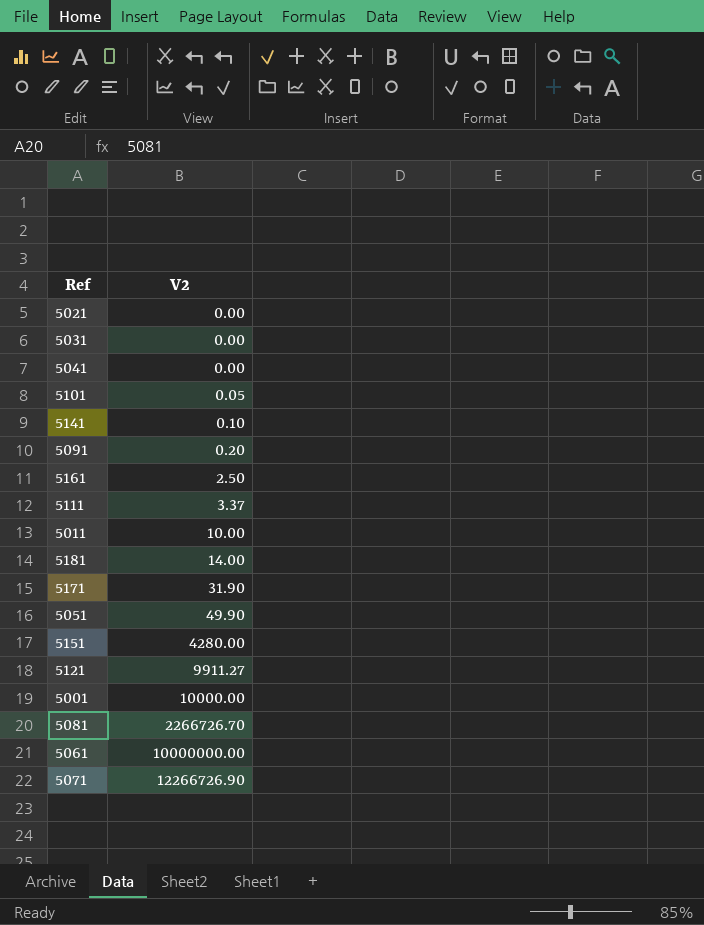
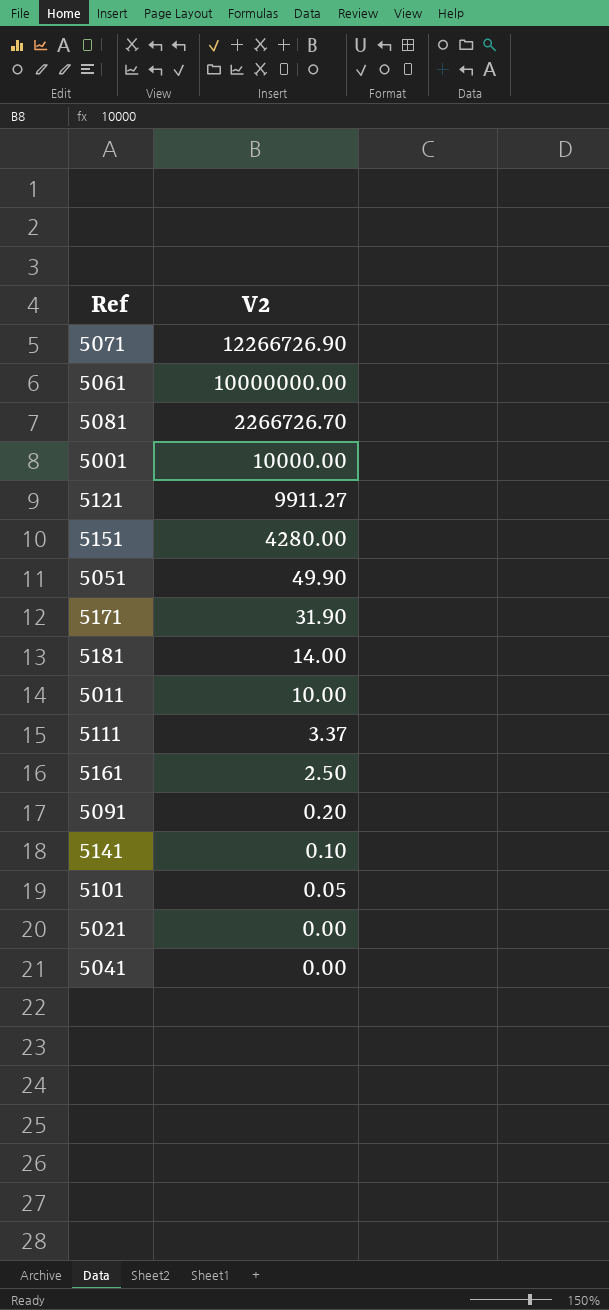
row order: V2 ascending -> V2 descending
row 5031: 0.00 -> none

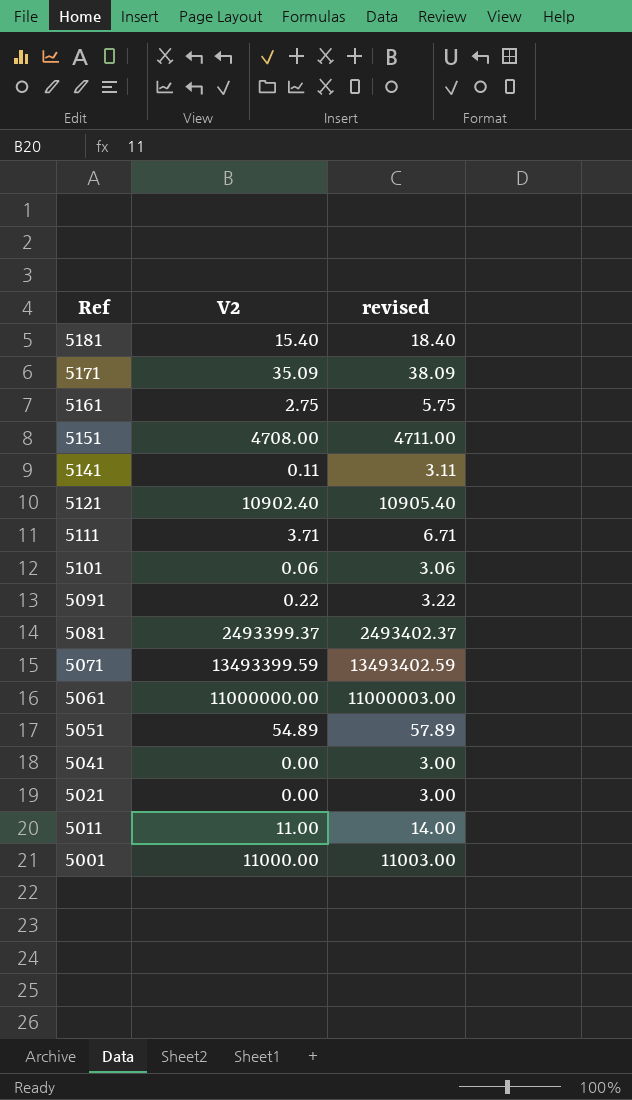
row order: V2 descending -> Ref descending
column revised | formula: none -> [V2] + 3
5181 | V2: 14.00 -> 15.40
5171 | V2: 31.90 -> 35.09
5161 | V2: 2.50 -> 2.75
5151 | V2: 4280.00 -> 4708.00
5141 | V2: 0.10 -> 0.11
5121 | V2: 9911.27 -> 10902.40
5111 | V2: 3.37 -> 3.71
5101 | V2: 0.05 -> 0.06
5091 | V2: 0.20 -> 0.22
5081 | V2: 2266726.70 -> 2493399.37
5071 | V2: 12266726.90 -> 13493399.59
5061 | V2: 10000000.00 -> 11000000.00
5051 | V2: 49.90 -> 54.89
5011 | V2: 10.00 -> 11.00
5001 | V2: 10000.00 -> 11000.00

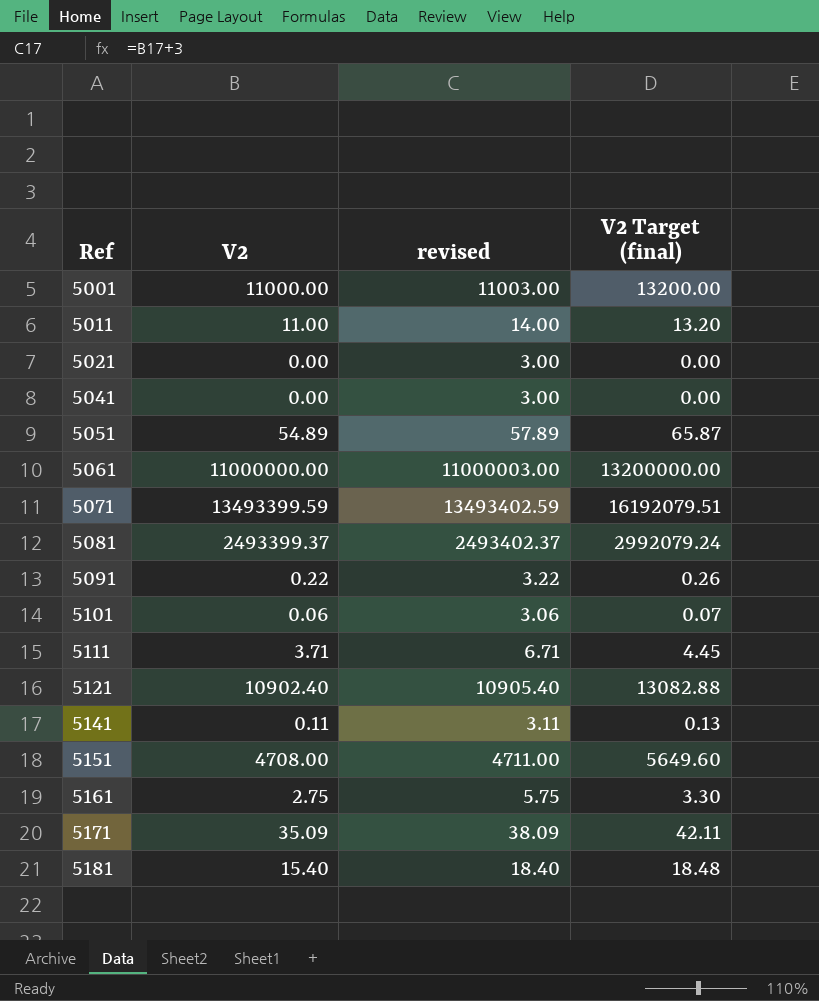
row order: Ref descending -> Ref ascending
column V2 Target (final) | formula: none -> [V2] * 1.2

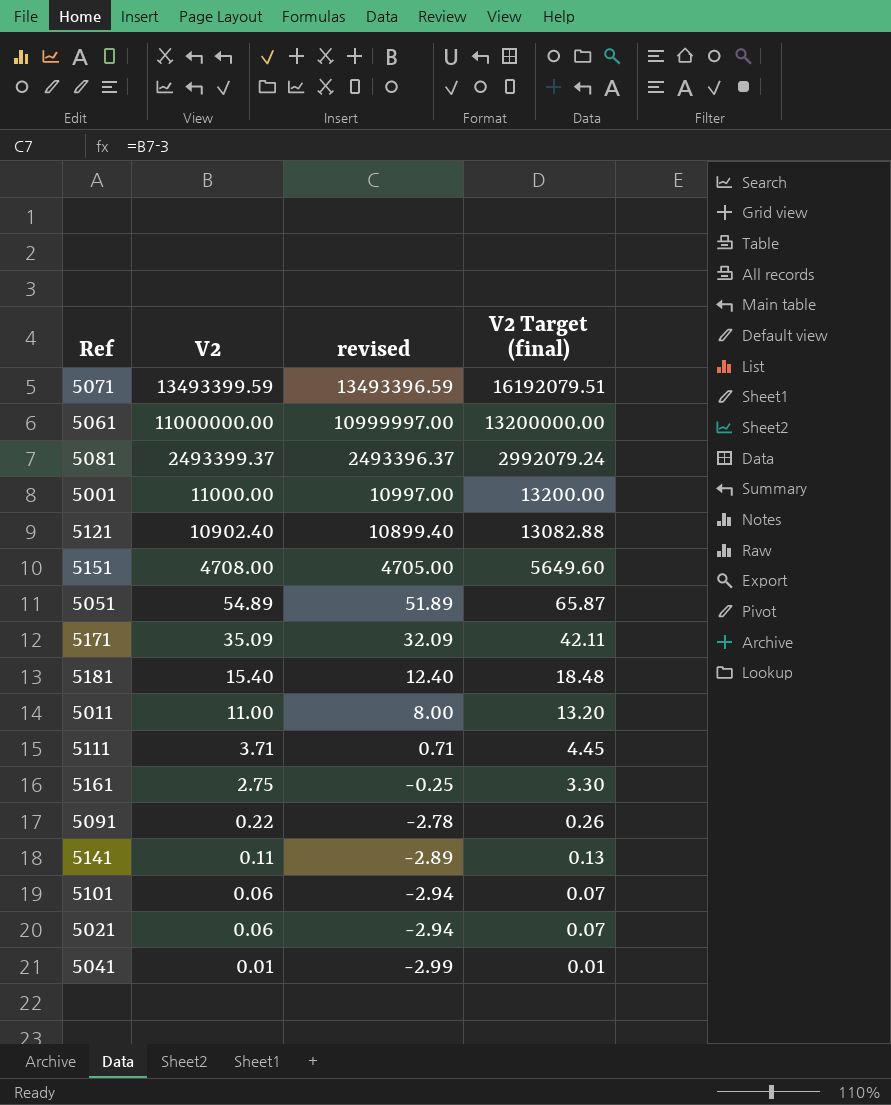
row order: Ref ascending -> V2 descending
column revised | formula: [V2] + 3 -> [V2] - 3
5021 | V2: 0.00 -> 0.06
5021 | V2 Target (final): 0.00 -> 0.07
5041 | V2: 0.00 -> 0.01
5041 | V2 Target (final): 0.00 -> 0.01

